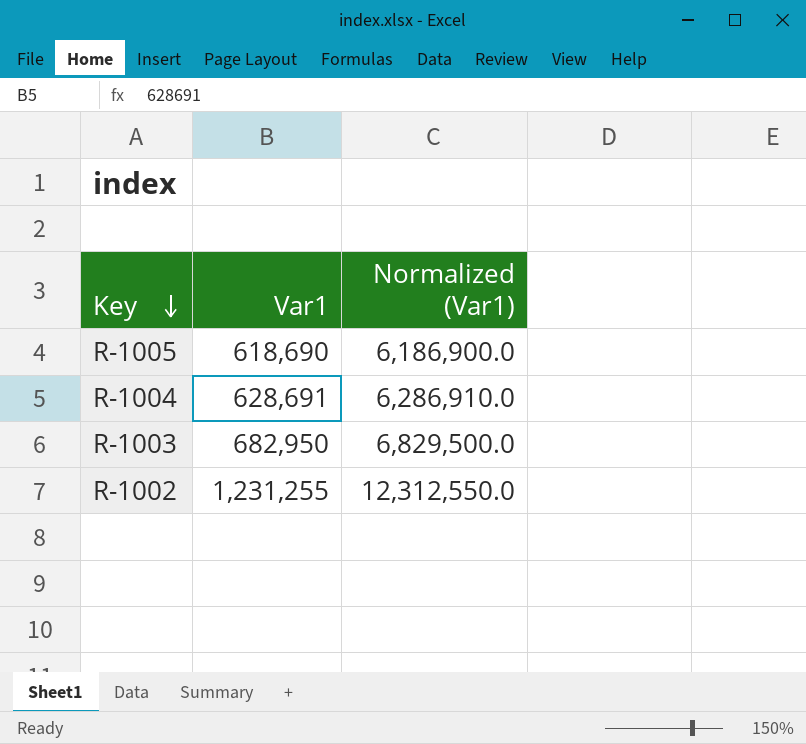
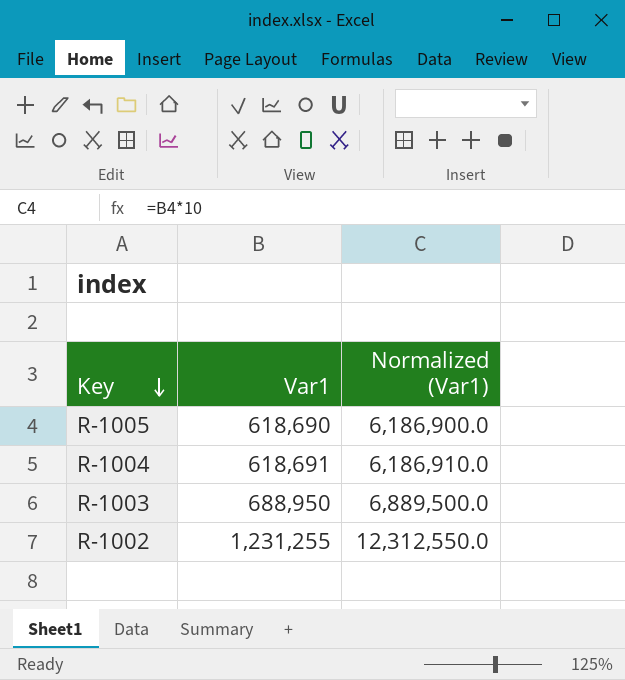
R-1004 | Var1: 628,691 -> 618,691
R-1004 | Normalized (Var1): 6,286,910.0 -> 6,186,910.0
R-1003 | Var1: 682,950 -> 688,950
R-1003 | Normalized (Var1): 6,829,500.0 -> 6,889,500.0

